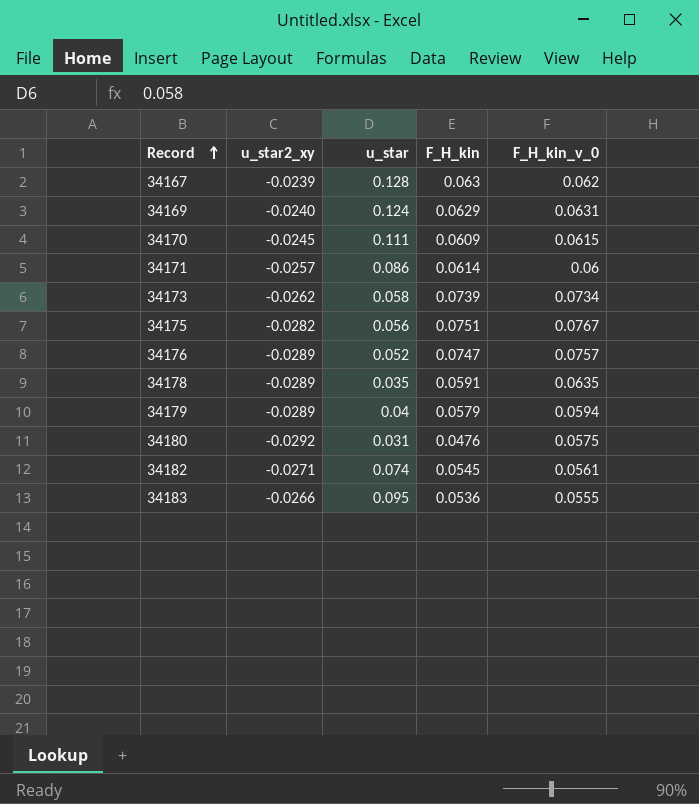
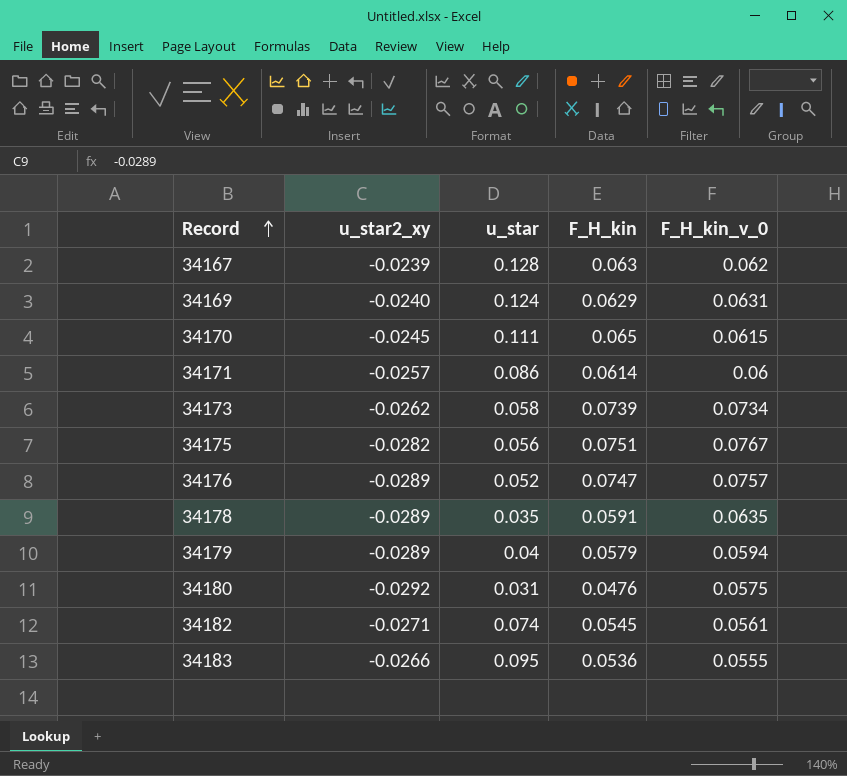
34170 | F_H_kin: 0.0609 -> 0.065

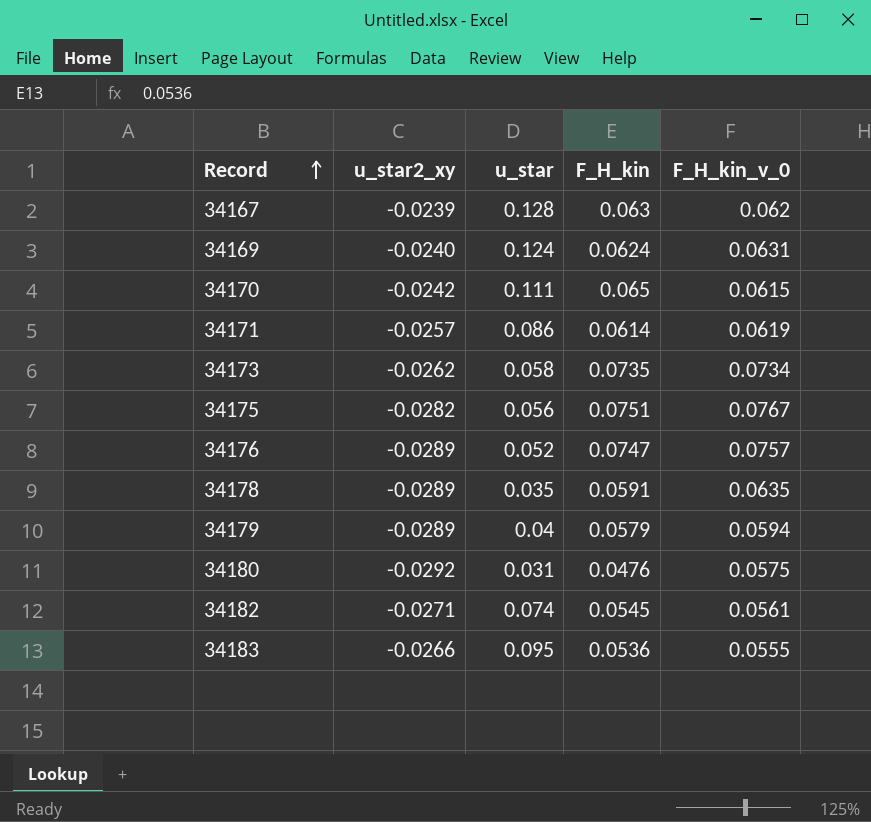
34169 | F_H_kin: 0.0629 -> 0.0624
34170 | u_star2_xy: -0.0245 -> -0.0242
34171 | F_H_kin_v_0: 0.06 -> 0.0619
34173 | F_H_kin: 0.0739 -> 0.0735

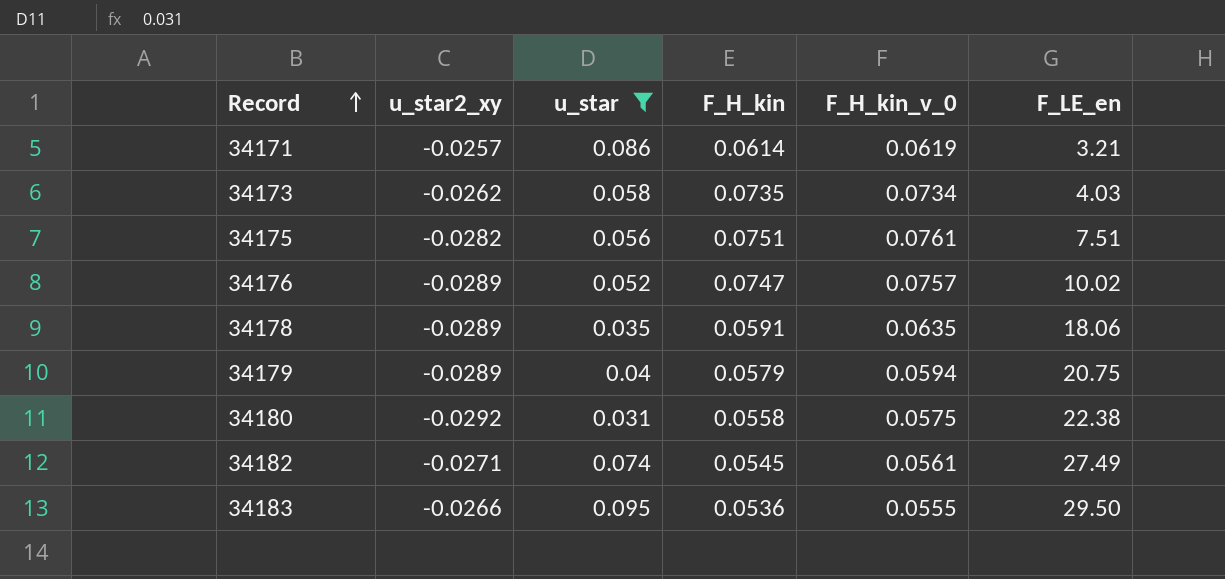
filter: none -> u_star <= 0.095
column F_LE_en | position: none -> 6
34175 | F_H_kin_v_0: 0.0767 -> 0.0761
34180 | F_H_kin: 0.0476 -> 0.0558

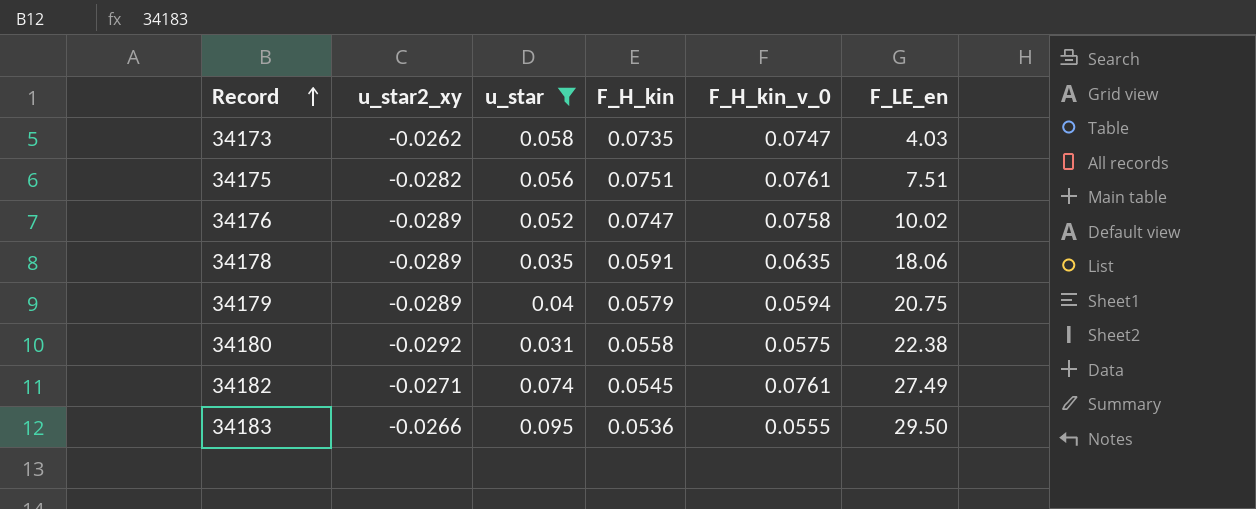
row 34171: -0.0257 | 0.086 | 0.0614 | 0.0619 | 3.21 -> none
34173 | F_H_kin_v_0: 0.0734 -> 0.0747
34176 | F_H_kin_v_0: 0.0757 -> 0.0758
34182 | F_H_kin_v_0: 0.0561 -> 0.0761

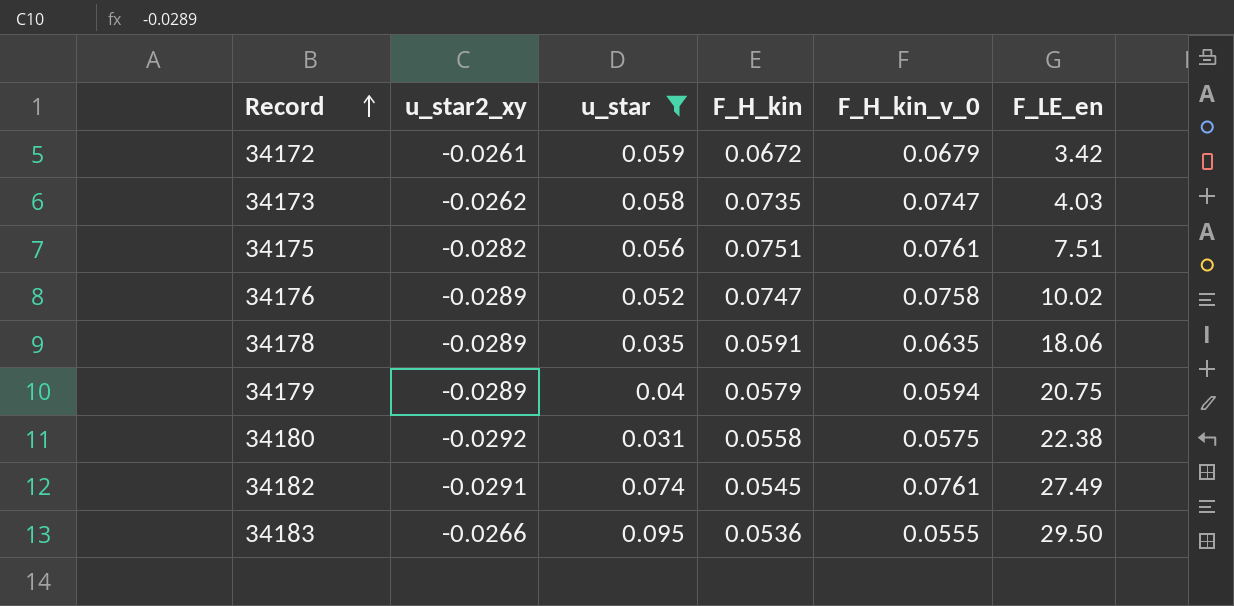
row 34172: none -> -0.0261 | 0.059 | 0.0672 | 0.0679 | 3.42
34182 | u_star2_xy: -0.0271 -> -0.0291

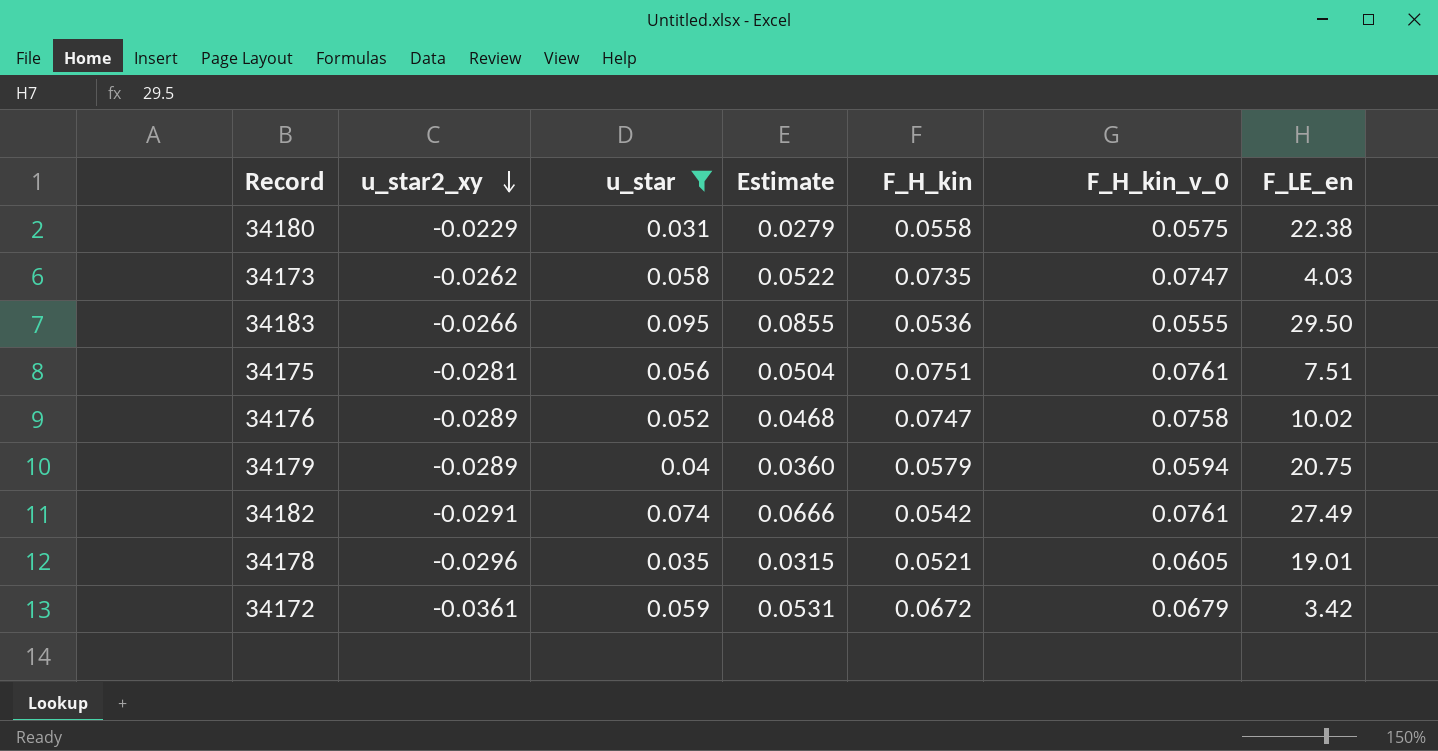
row order: Record ascending -> u_star2_xy descending
column Estimate | formula: none -> [u_star] * 0.9
34180 | u_star2_xy: -0.0292 -> -0.0229
34175 | u_star2_xy: -0.0282 -> -0.0281
34182 | F_H_kin: 0.0545 -> 0.0542
34178 | u_star2_xy: -0.0289 -> -0.0296
34178 | F_H_kin: 0.0591 -> 0.0521
34178 | F_H_kin_v_0: 0.0635 -> 0.0605
34178 | F_LE_en: 18.06 -> 19.01
34172 | u_star2_xy: -0.0261 -> -0.0361

